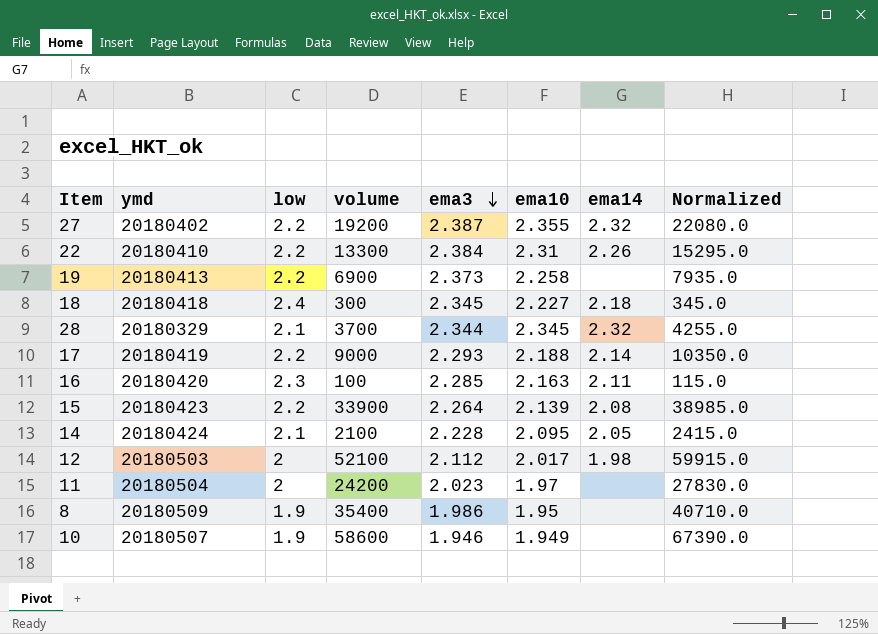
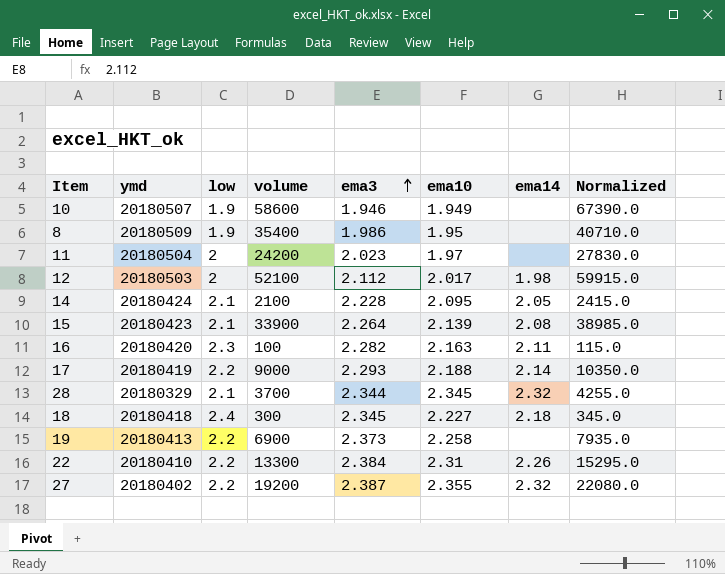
row order: ema3 descending -> ema3 ascending
15 | low: 2.2 -> 2.1
16 | ema3: 2.285 -> 2.282

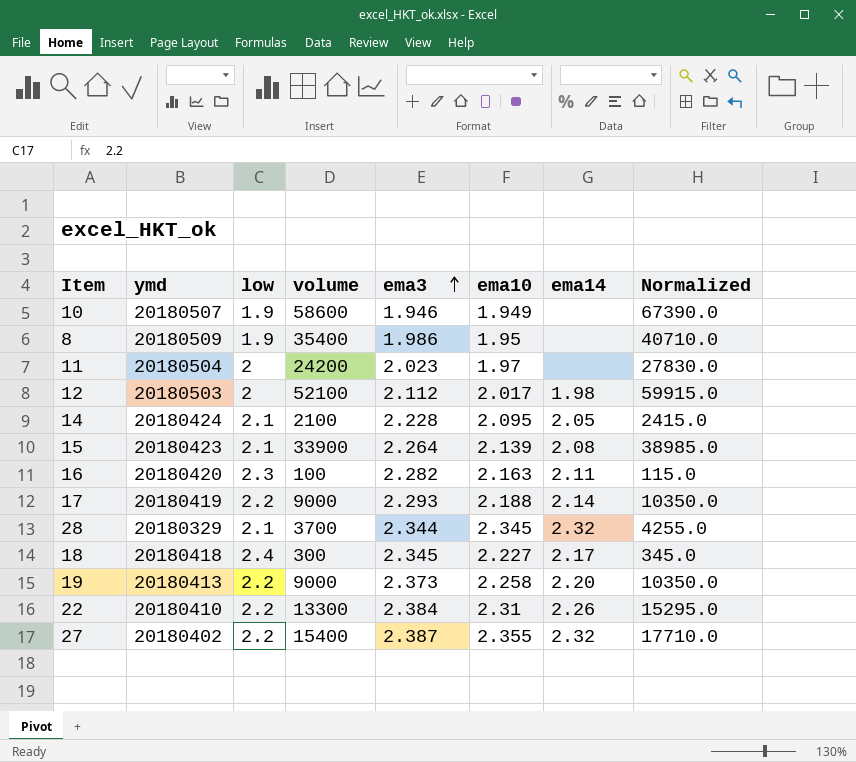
18 | ema14: 2.18 -> 2.17
19 | volume: 6900 -> 9000
19 | ema14: none -> 2.20
19 | Normalized: 7935.0 -> 10350.0
27 | volume: 19200 -> 15400
27 | Normalized: 22080.0 -> 17710.0

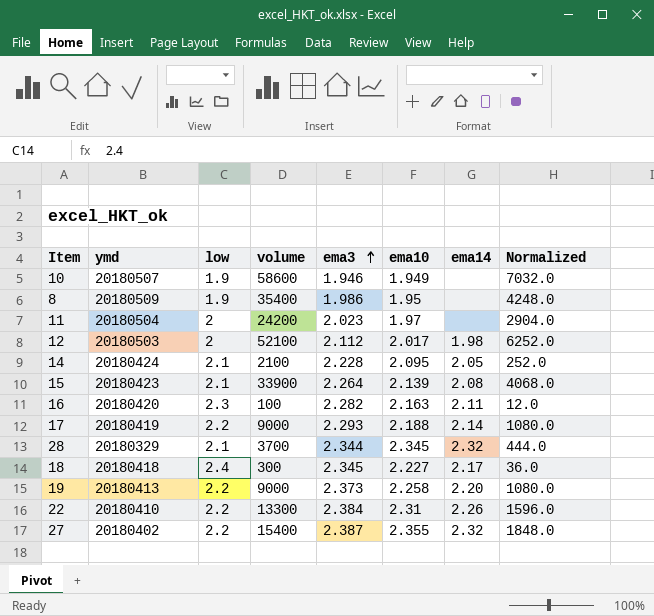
column Normalized | formula: [volume] * 1.15 -> [volume] * 0.12

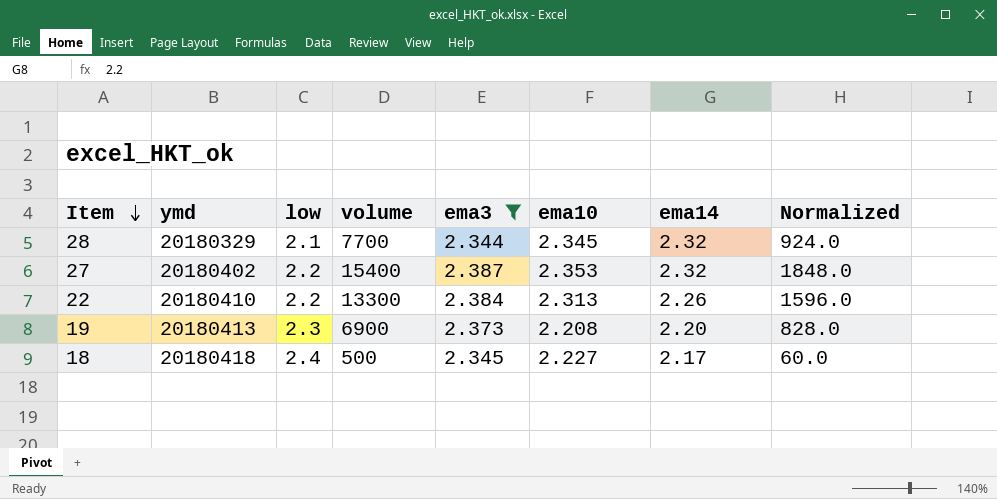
filter: none -> ema3 >= 2.344
row order: ema3 ascending -> Item descending
28 | volume: 3700 -> 7700
28 | Normalized: 444.0 -> 924.0
27 | ema10: 2.355 -> 2.353
22 | ema10: 2.31 -> 2.313
19 | low: 2.2 -> 2.3
19 | volume: 9000 -> 6900
19 | ema10: 2.258 -> 2.208
19 | Normalized: 1080.0 -> 828.0
18 | volume: 300 -> 500
18 | Normalized: 36.0 -> 60.0

